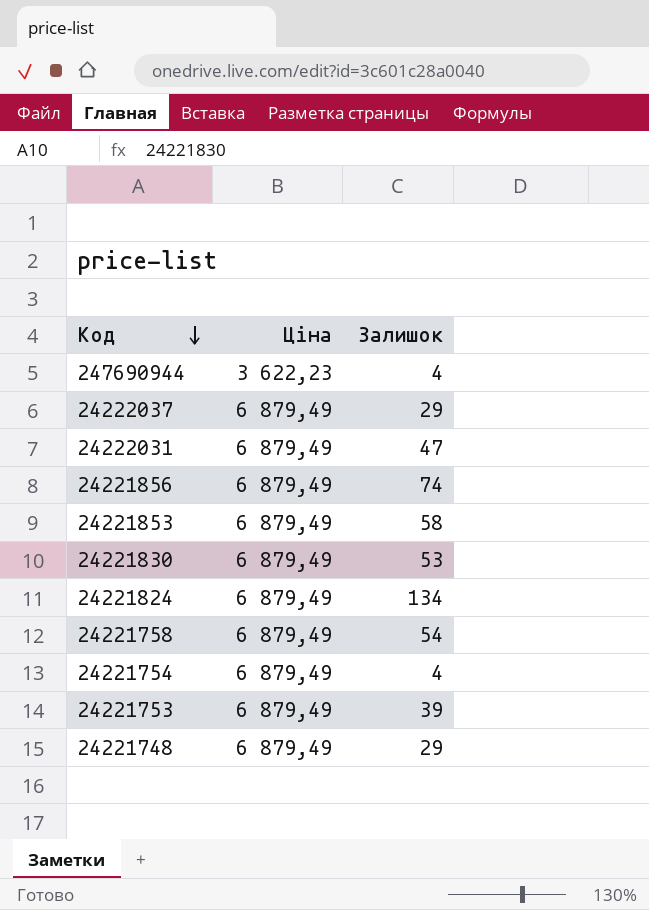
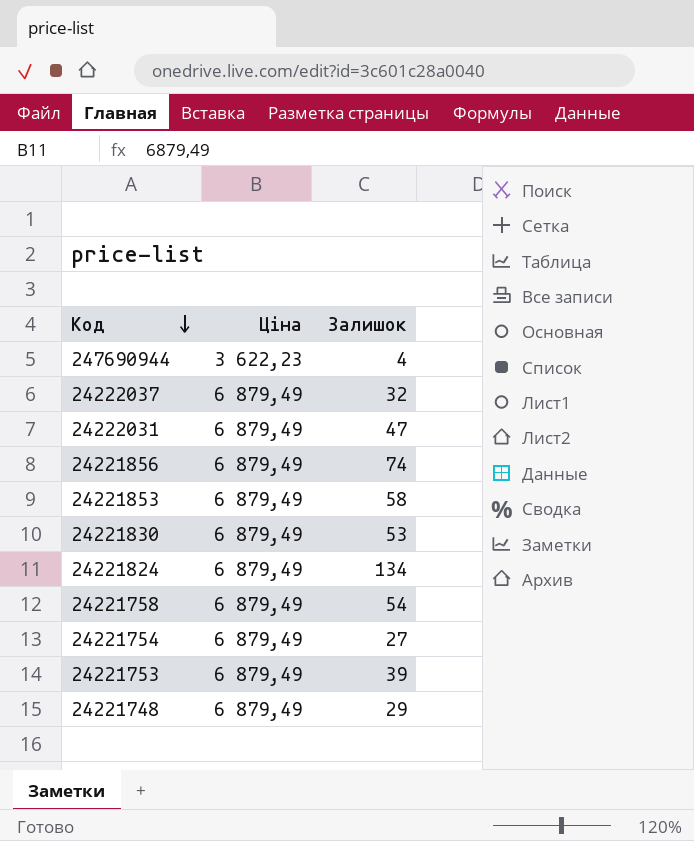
24222037 | Залишок: 29 -> 32
24221754 | Залишок: 4 -> 27

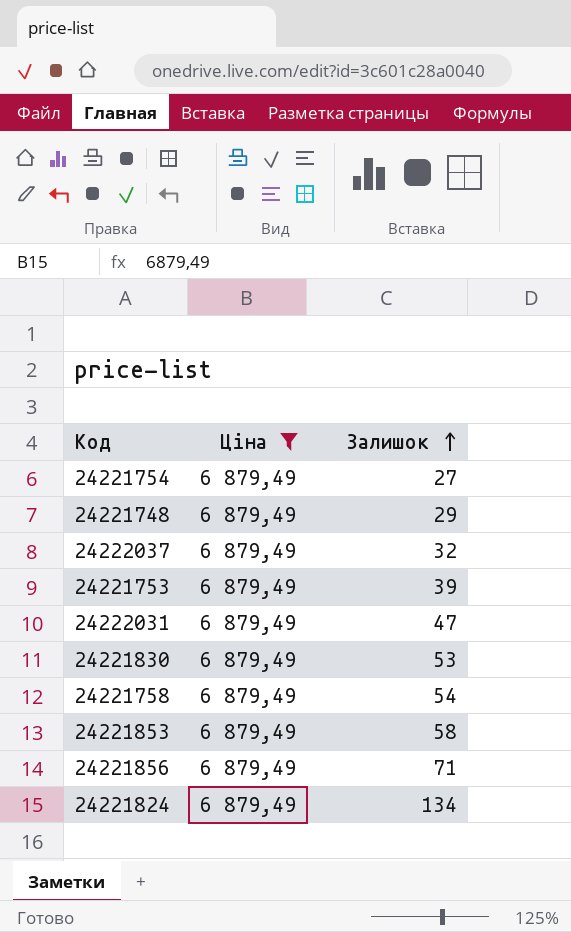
filter: none -> Ціна = 6 879,49
row order: Код descending -> Залишок ascending
24221856 | Залишок: 74 -> 71

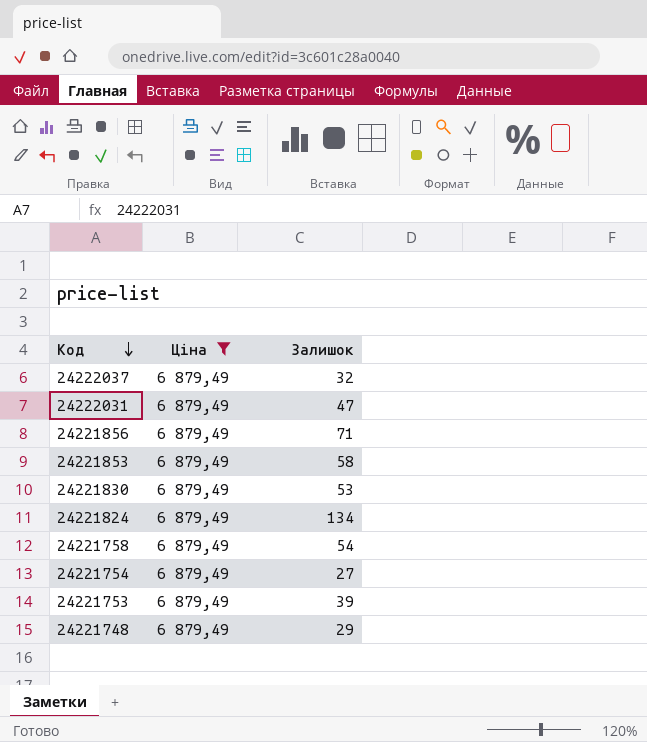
row order: Залишок ascending -> Код descending

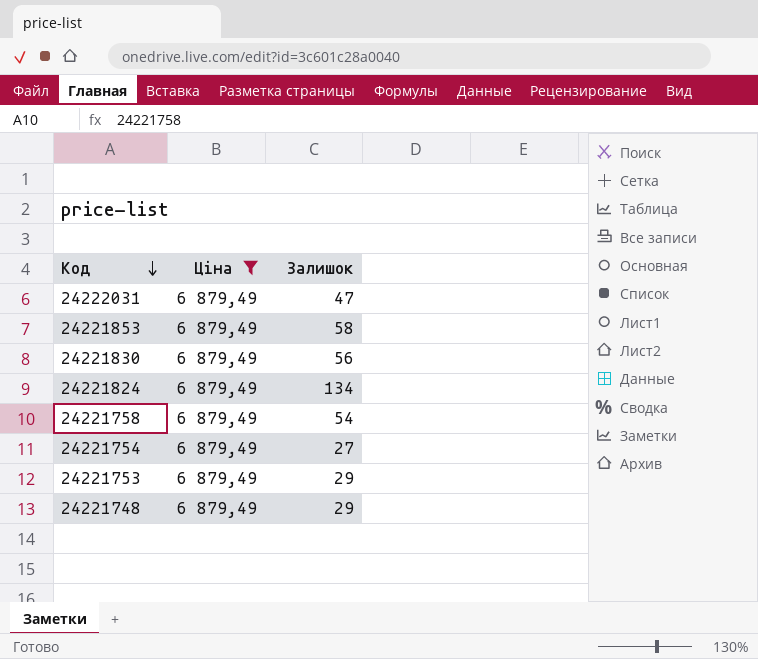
row 24222037: 6 879,49 | 32 -> none
row 24221856: 6 879,49 | 71 -> none
24221830 | Залишок: 53 -> 56
24221753 | Залишок: 39 -> 29

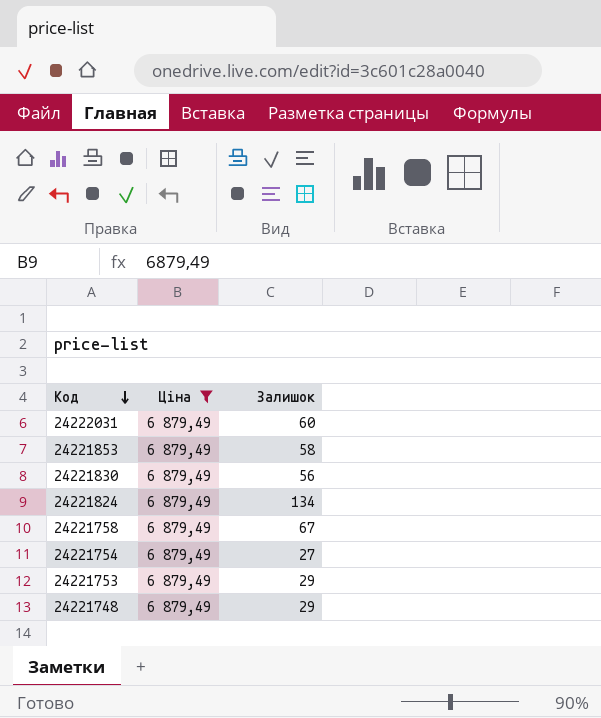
24222031 | Залишок: 47 -> 60
24221758 | Залишок: 54 -> 67

